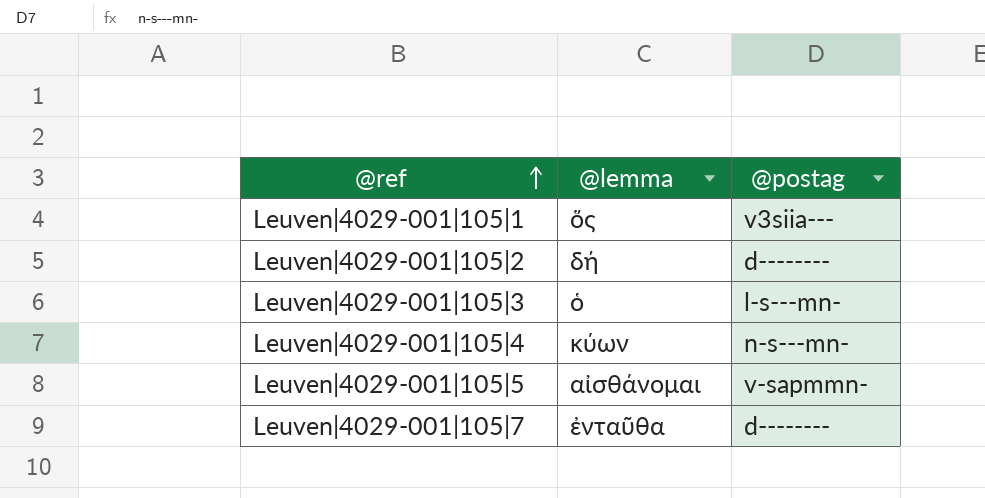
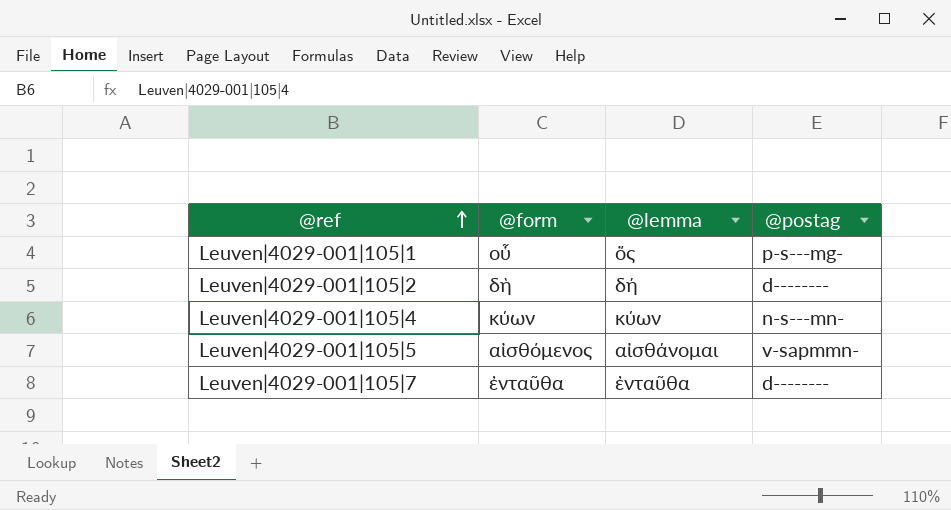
column @form | position: none -> 2
row Leuven|4029-001|105|3: ὁ | l-s---mn- -> none
Leuven|4029-001|105|1 | @postag: v3siia--- -> p-s---mg-

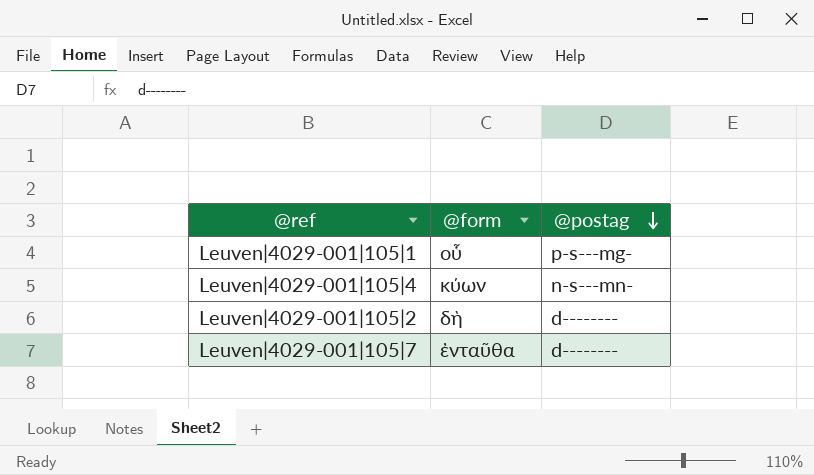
row order: @ref ascending -> @postag descending
column @lemma | position: 3 -> none
row Leuven|4029-001|105|5: αἰσθόμενος | αἰσθάνομαι | v-sapmmn- -> none

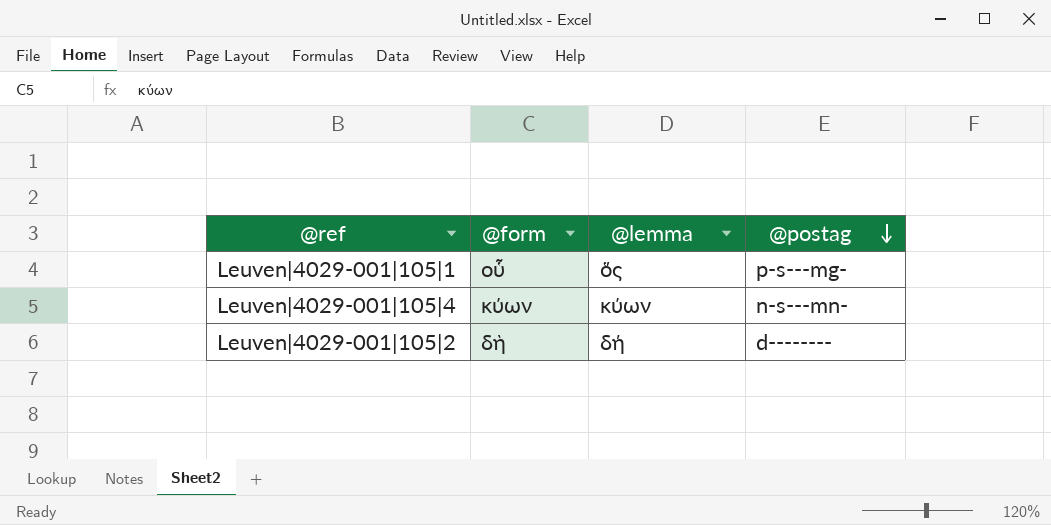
column @lemma | position: none -> 3
row Leuven|4029-001|105|7: ἐνταῦθα | d-------- -> none

